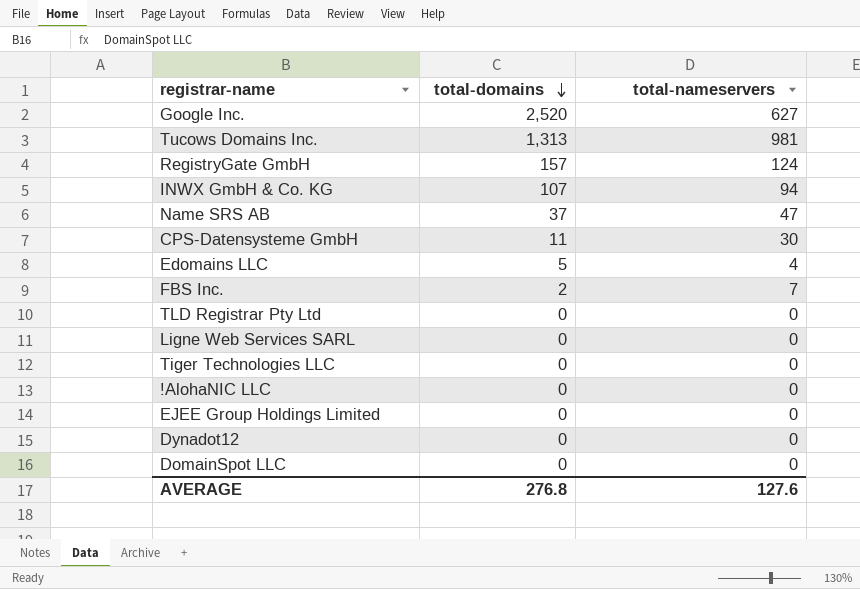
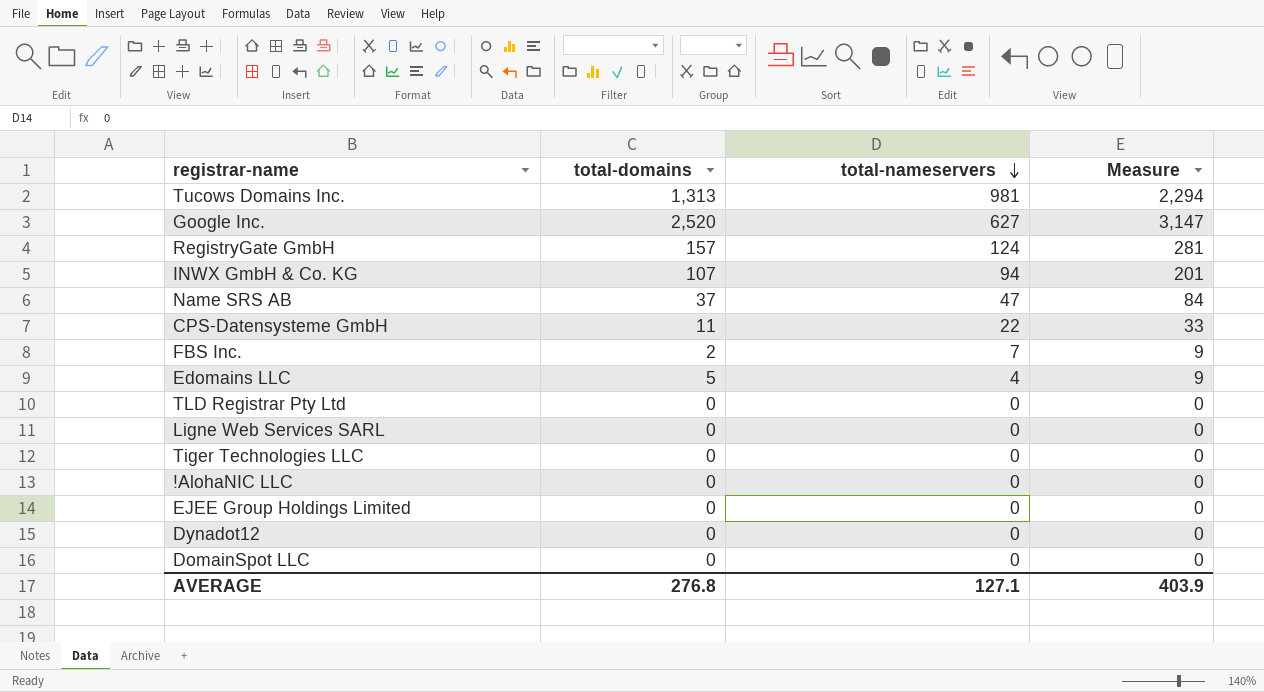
row order: total-domains descending -> total-nameservers descending
column Measure | formula: none -> [total-domains] + [total-nameservers]
CPS-Datensysteme GmbH | total-nameservers: 30 -> 22
AVERAGE | total-nameservers: 127.6 -> 127.1

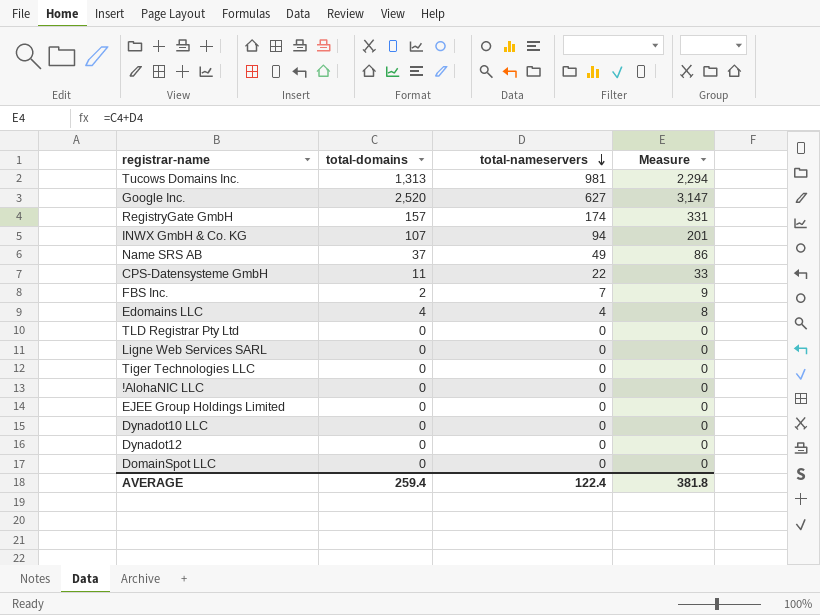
RegistryGate GmbH | total-nameservers: 124 -> 174
RegistryGate GmbH | Measure: 281 -> 331
Name SRS AB | total-nameservers: 47 -> 49
Name SRS AB | Measure: 84 -> 86
Edomains LLC | total-domains: 5 -> 4
Edomains LLC | Measure: 9 -> 8
row Dynadot10 LLC: none -> 0 | 0 | 0
AVERAGE | total-domains: 276.8 -> 259.4
AVERAGE | total-nameservers: 127.1 -> 122.4
AVERAGE | Measure: 403.9 -> 381.8

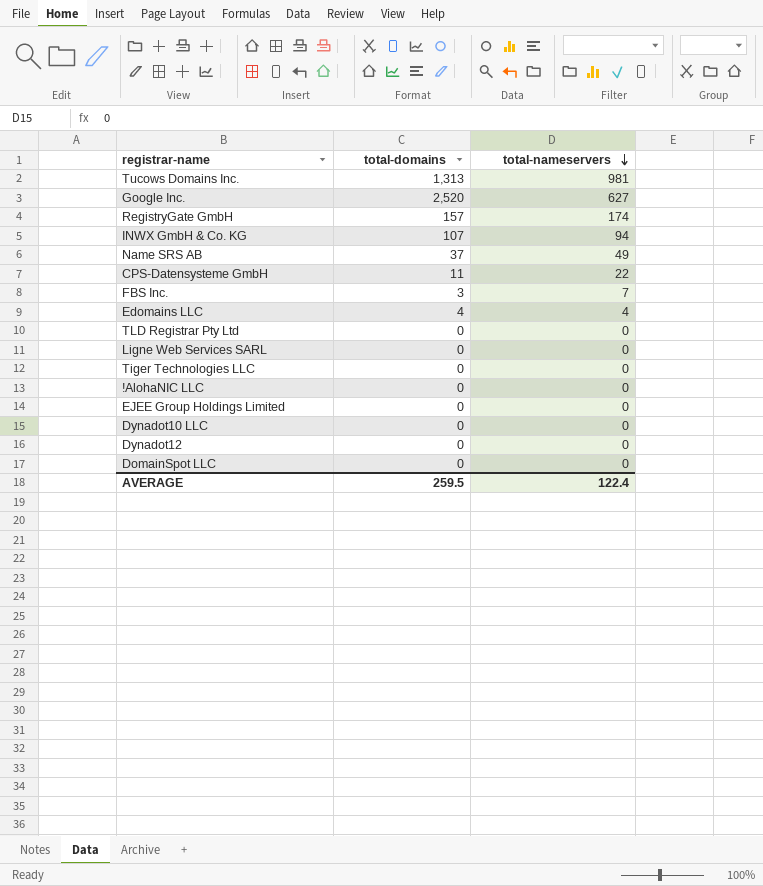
column Measure | formula: [total-domains] + [total-nameservers] -> none
FBS Inc. | total-domains: 2 -> 3
AVERAGE | total-domains: 259.4 -> 259.5

